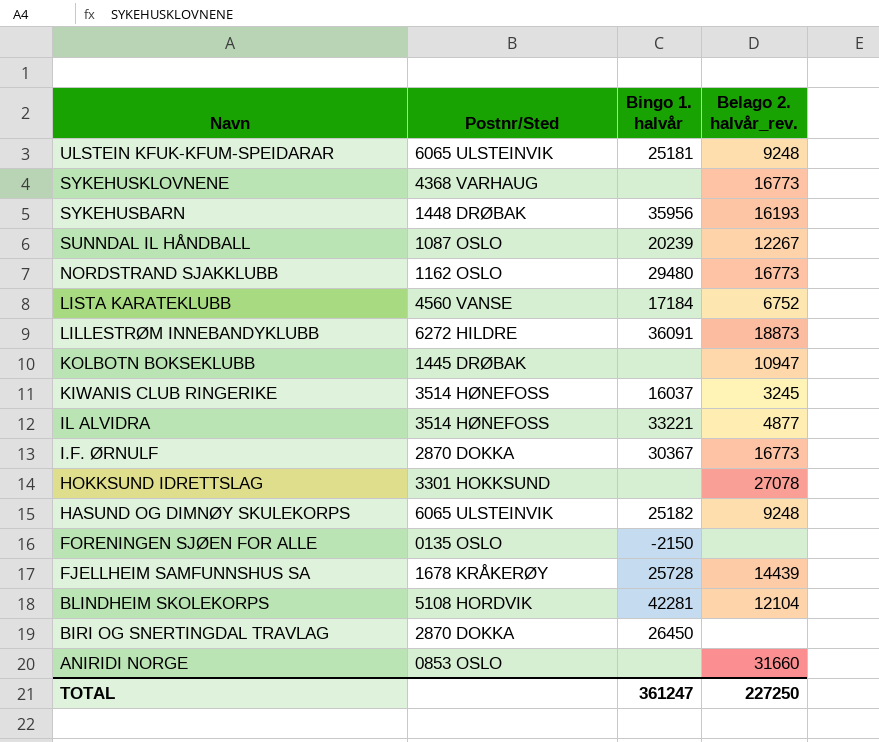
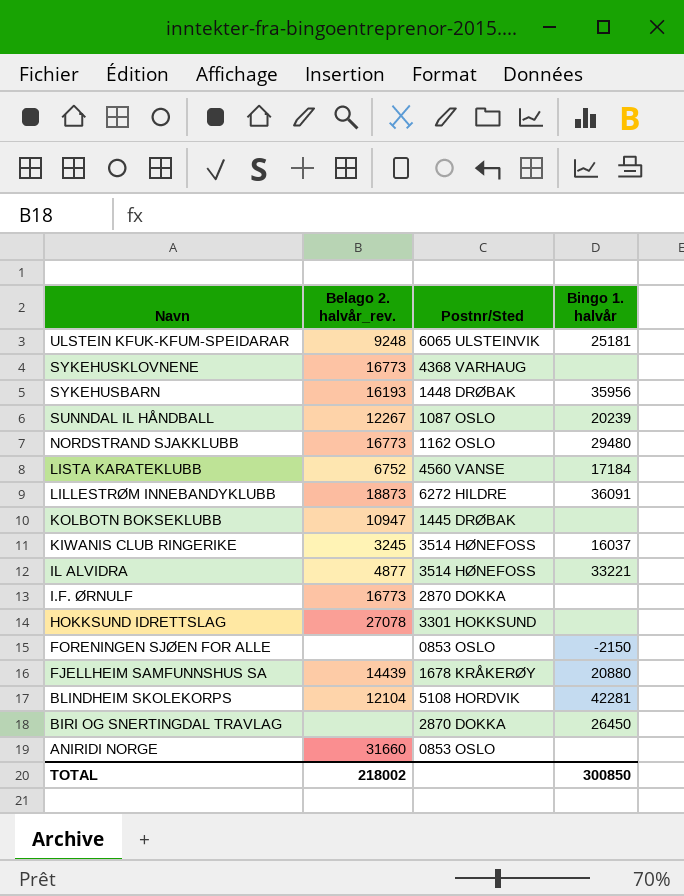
column Belago 2. halvår_rev. | position: 4 -> 2
row HASUND OG DIMNØY SKULEKORPS: 6065 ULSTEINVIK | 25182 | 9248 -> none
I.F. ØRNULF | Bingo 1. halvår: 30367 -> none
FORENINGEN SJØEN FOR ALLE | Postnr/Sted: 0135 OSLO -> 0853 OSLO
FJELLHEIM SAMFUNNSHUS SA | Bingo 1. halvår: 25728 -> 20880
TOTAL | Belago 2. halvår_rev.: 227250 -> 218002
TOTAL | Bingo 1. halvår: 361247 -> 300850

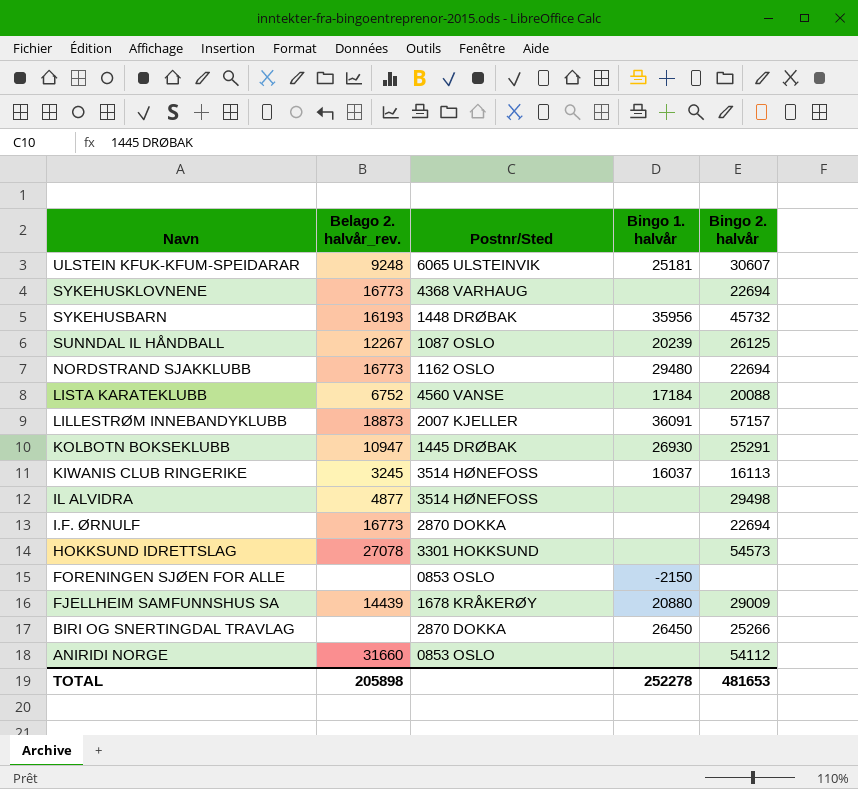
column Bingo 2. halvår | position: none -> 5
row BLINDHEIM SKOLEKORPS: 12104 | 5108 HORDVIK | 42281 -> none
LILLESTRØM INNEBANDYKLUBB | Postnr/Sted: 6272 HILDRE -> 2007 KJELLER
KOLBOTN BOKSEKLUBB | Bingo 1. halvår: none -> 26930
IL ALVIDRA | Bingo 1. halvår: 33221 -> none
TOTAL | Belago 2. halvår_rev.: 218002 -> 205898
TOTAL | Bingo 1. halvår: 300850 -> 252278

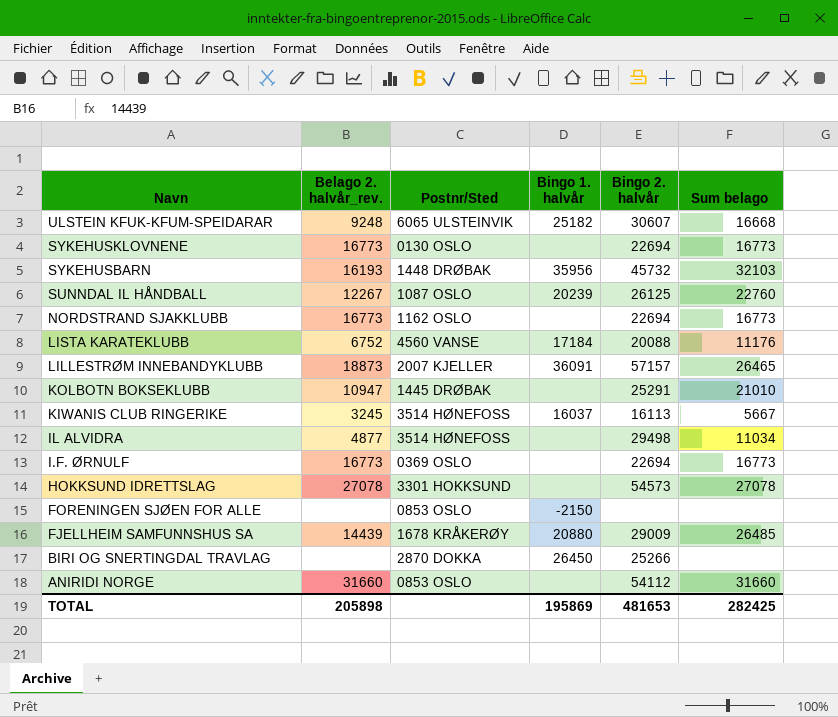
column Sum belago | position: none -> 6
ULSTEIN KFUK-KFUM-SPEIDARAR | Bingo 1. halvår: 25181 -> 25182
SYKEHUSKLOVNENE | Postnr/Sted: 4368 VARHAUG -> 0130 OSLO
NORDSTRAND SJAKKLUBB | Bingo 1. halvår: 29480 -> none
KOLBOTN BOKSEKLUBB | Bingo 1. halvår: 26930 -> none
I.F. ØRNULF | Postnr/Sted: 2870 DOKKA -> 0369 OSLO
TOTAL | Bingo 1. halvår: 252278 -> 195869

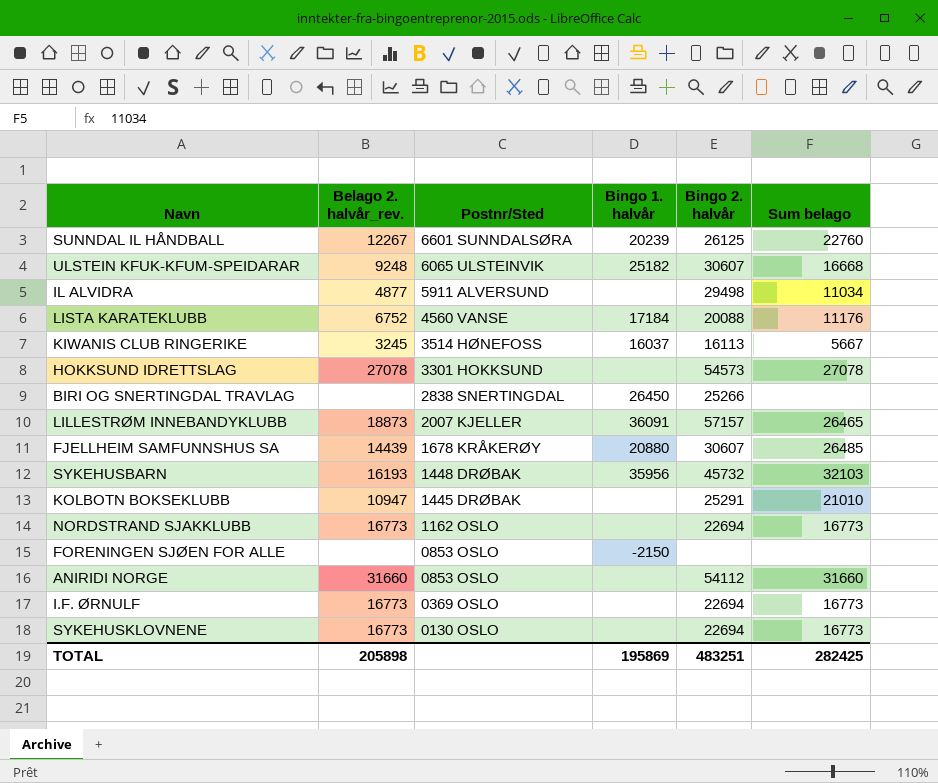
row order: Navn descending -> Postnr/Sted descending
SUNNDAL IL HÅNDBALL | Postnr/Sted: 1087 OSLO -> 6601 SUNNDALSØRA
IL ALVIDRA | Postnr/Sted: 3514 HØNEFOSS -> 5911 ALVERSUND
BIRI OG SNERTINGDAL TRAVLAG | Postnr/Sted: 2870 DOKKA -> 2838 SNERTINGDAL
FJELLHEIM SAMFUNNSHUS SA | Bingo 2. halvår: 29009 -> 30607
TOTAL | Bingo 2. halvår: 481653 -> 483251

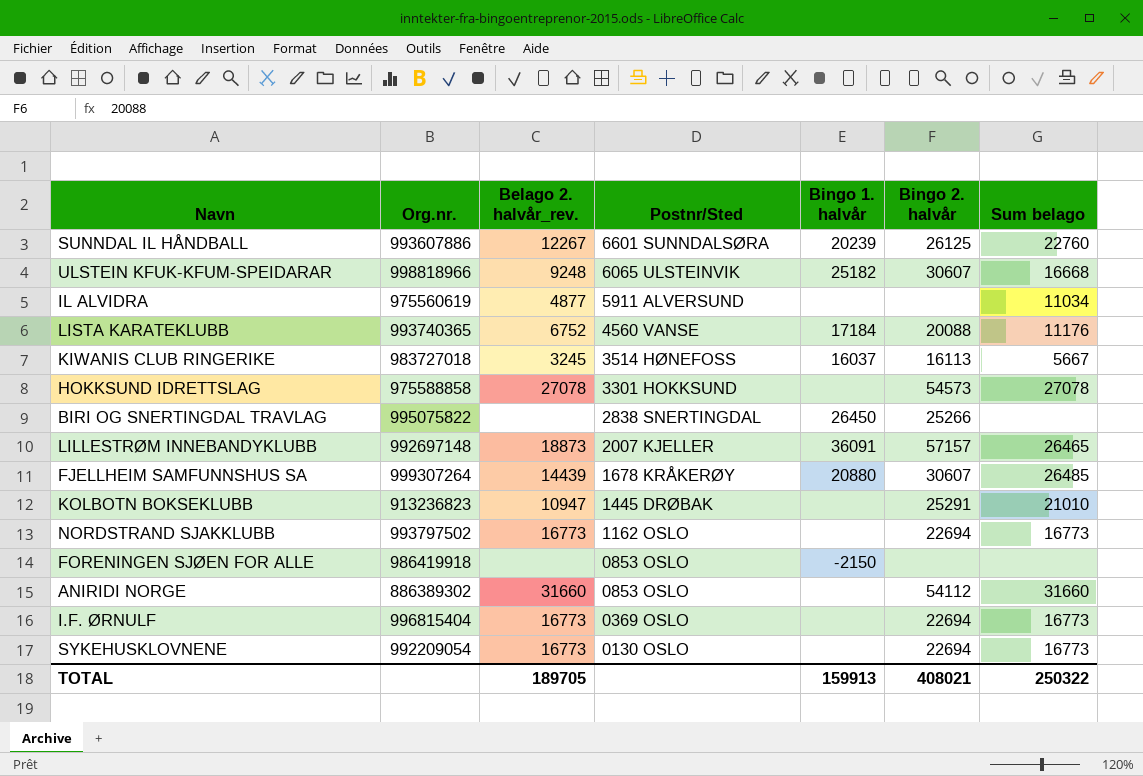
column Org.nr. | position: none -> 2
row SYKEHUSBARN: 16193 | 1448 DRØBAK | 35956 | 45732 | 32103 -> none
IL ALVIDRA | Bingo 2. halvår: 29498 -> none
TOTAL | Belago 2. halvår_rev.: 205898 -> 189705
TOTAL | Bingo 1. halvår: 195869 -> 159913
TOTAL | Bingo 2. halvår: 483251 -> 408021
TOTAL | Sum belago: 282425 -> 250322

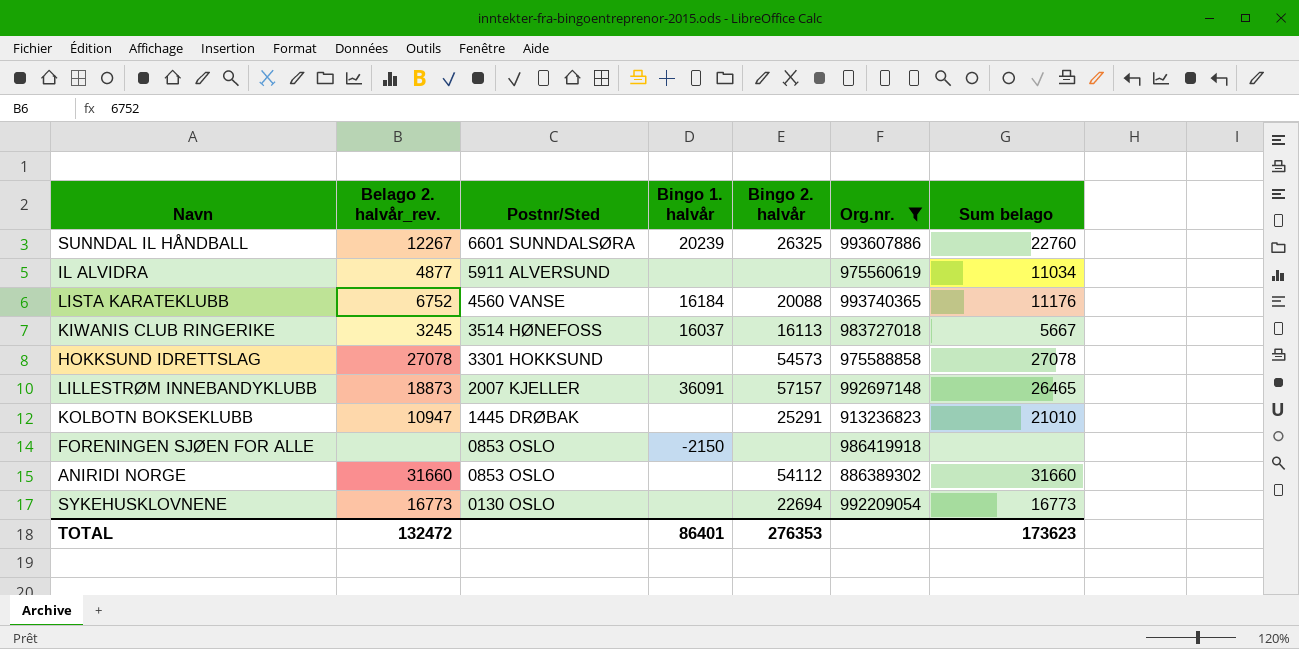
filter: none -> Org.nr. <= 993740365
column Org.nr. | position: 2 -> 6
SUNNDAL IL HÅNDBALL | Bingo 2. halvår: 26125 -> 26325
LISTA KARATEKLUBB | Bingo 1. halvår: 17184 -> 16184
TOTAL | Belago 2. halvår_rev.: 189705 -> 132472
TOTAL | Bingo 1. halvår: 159913 -> 86401
TOTAL | Bingo 2. halvår: 408021 -> 276353
TOTAL | Sum belago: 250322 -> 173623

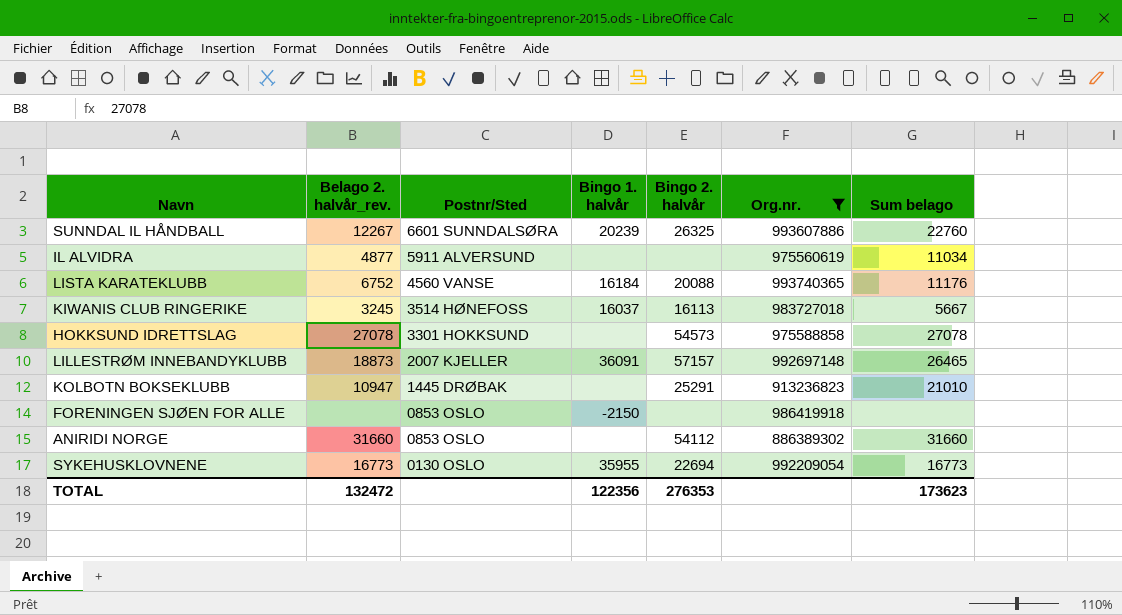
SYKEHUSKLOVNENE | Bingo 1. halvår: none -> 35955
TOTAL | Bingo 1. halvår: 86401 -> 122356

